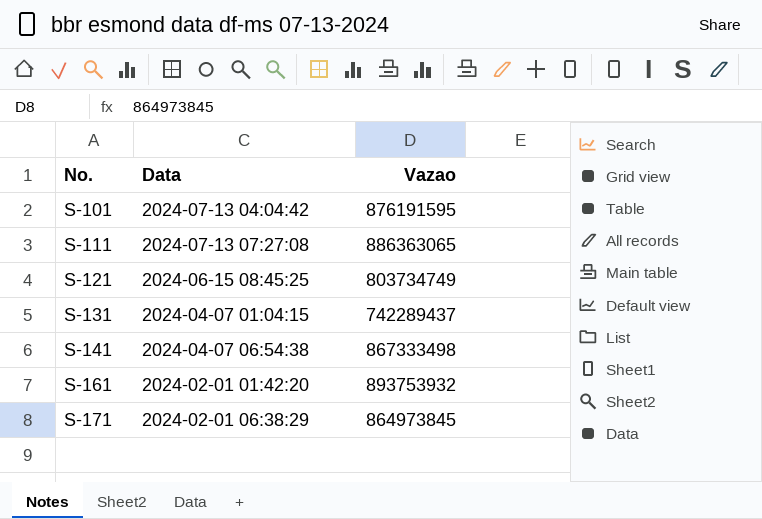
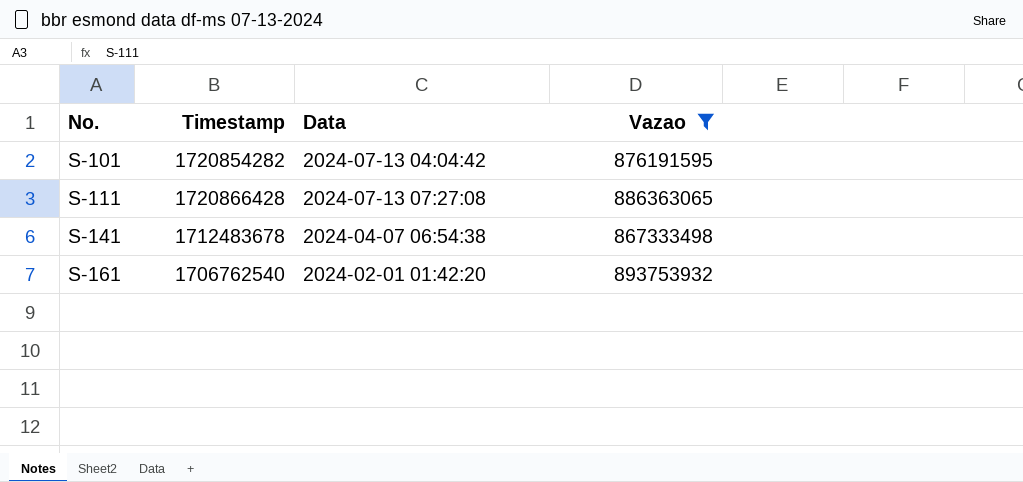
filter: none -> Vazao >= 867333498
column Timestamp | position: none -> 2

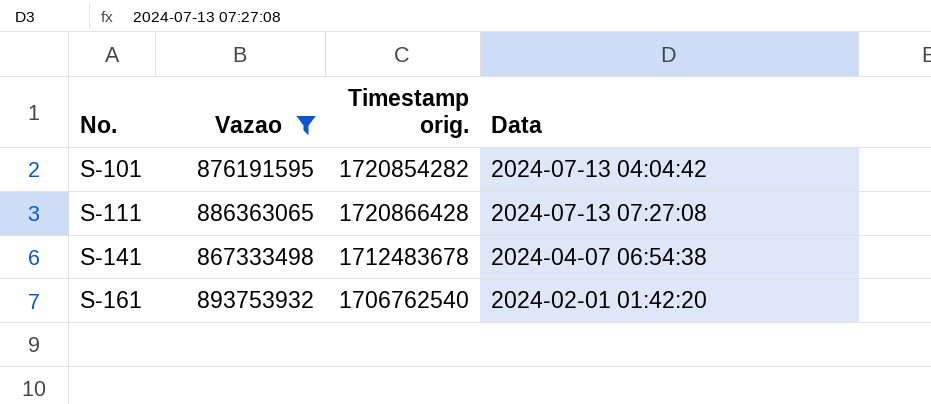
column Vazao | position: 4 -> 2
column name: Timestamp -> Timestamp orig.

